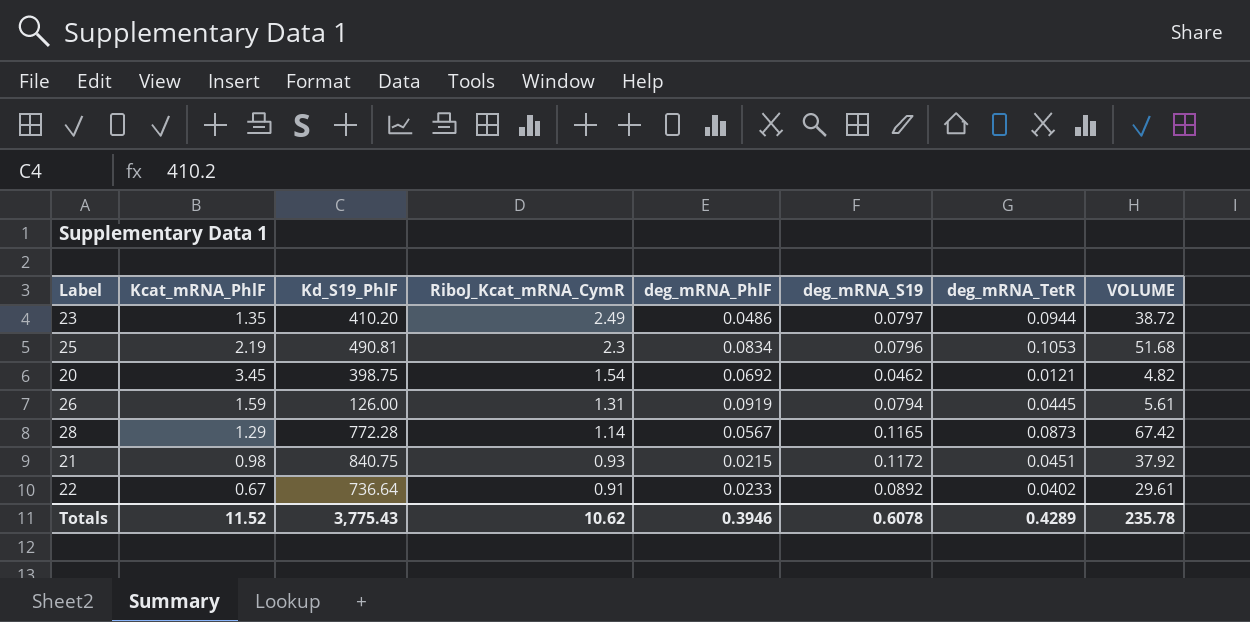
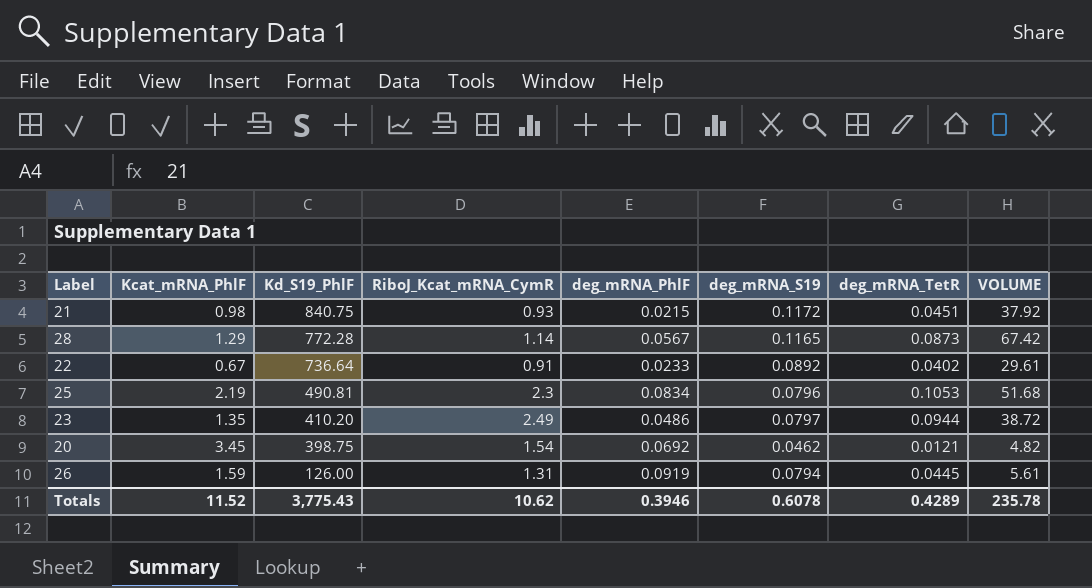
row order: RiboJ_Kcat_mRNA_CymR descending -> Kd_S19_PhlF descending

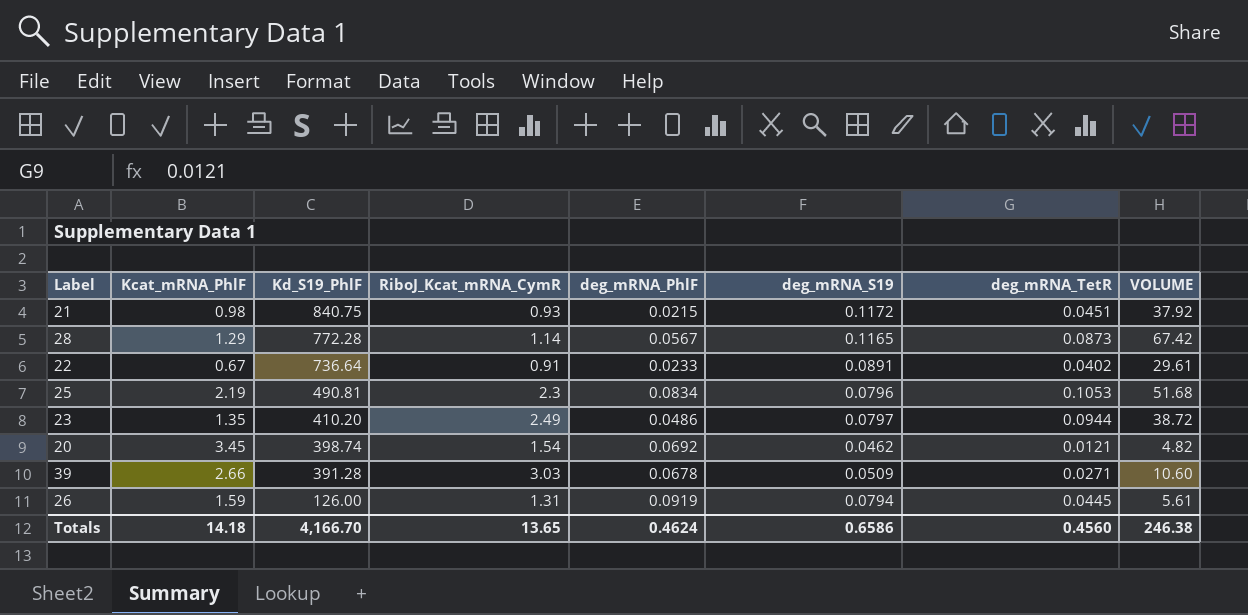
22 | deg_mRNA_S19: 0.0892 -> 0.0891
20 | Kd_S19_PhlF: 398.75 -> 398.74
row 39: none -> 2.66 | 391.28 | 3.03 | 0.0678 | 0.0509 | 0.0271 | 10.60
Totals | Kcat_mRNA_PhlF: 11.52 -> 14.18
Totals | Kd_S19_PhlF: 3,775.43 -> 4,166.70
Totals | RiboJ_Kcat_mRNA_CymR: 10.62 -> 13.65
Totals | deg_mRNA_PhlF: 0.3946 -> 0.4624
Totals | deg_mRNA_S19: 0.6078 -> 0.6586
Totals | deg_mRNA_TetR: 0.4289 -> 0.4560
Totals | VOLUME: 235.78 -> 246.38

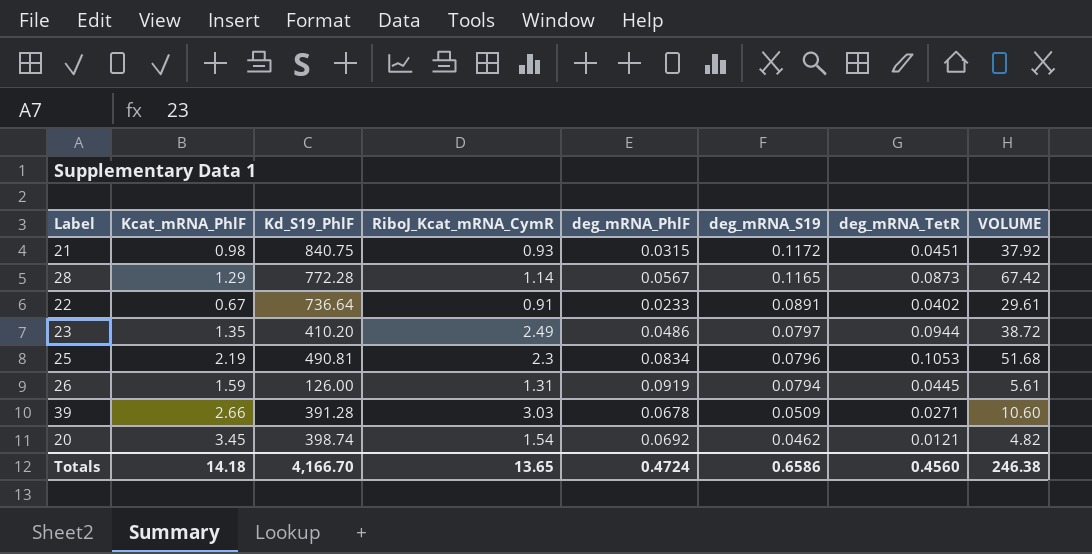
row order: Kd_S19_PhlF descending -> deg_mRNA_S19 descending
21 | deg_mRNA_PhlF: 0.0215 -> 0.0315
Totals | deg_mRNA_PhlF: 0.4624 -> 0.4724

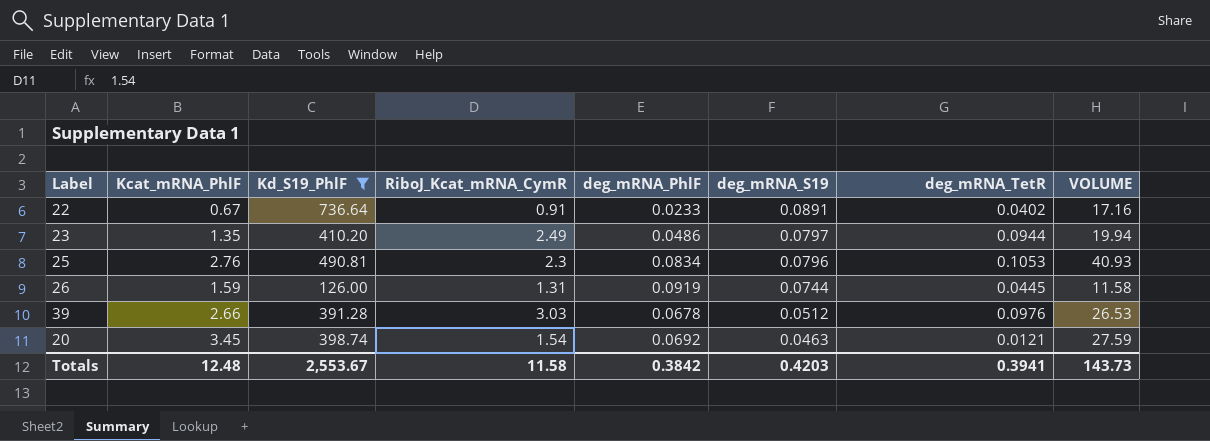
filter: none -> Kd_S19_PhlF <= 736.64
column VOLUME | formula: [Kd_S19_PhlF] * [deg_mRNA_TetR] -> [Kd_S19_PhlF] * [deg_mRNA_PhlF]
25 | Kcat_mRNA_PhlF: 2.19 -> 2.76
26 | deg_mRNA_S19: 0.0794 -> 0.0744
39 | deg_mRNA_S19: 0.0509 -> 0.0512
39 | deg_mRNA_TetR: 0.0271 -> 0.0976
20 | deg_mRNA_S19: 0.0462 -> 0.0463
Totals | Kcat_mRNA_PhlF: 14.18 -> 12.48
Totals | Kd_S19_PhlF: 4,166.70 -> 2,553.67
Totals | RiboJ_Kcat_mRNA_CymR: 13.65 -> 11.58
Totals | deg_mRNA_PhlF: 0.4724 -> 0.3842
Totals | deg_mRNA_S19: 0.6586 -> 0.4203
Totals | deg_mRNA_TetR: 0.4560 -> 0.3941
Totals | VOLUME: 246.38 -> 143.73

